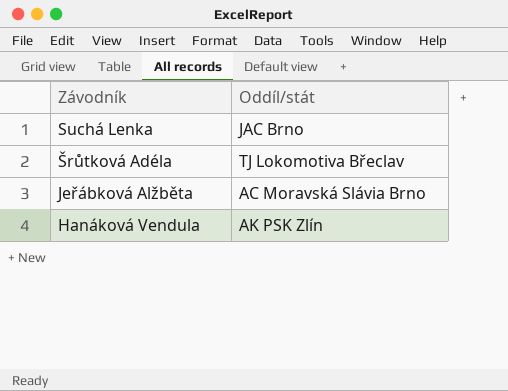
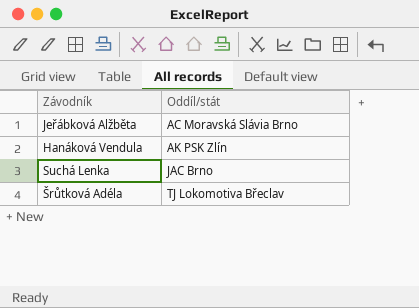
row order: Závodník descending -> Oddíl/stát ascending

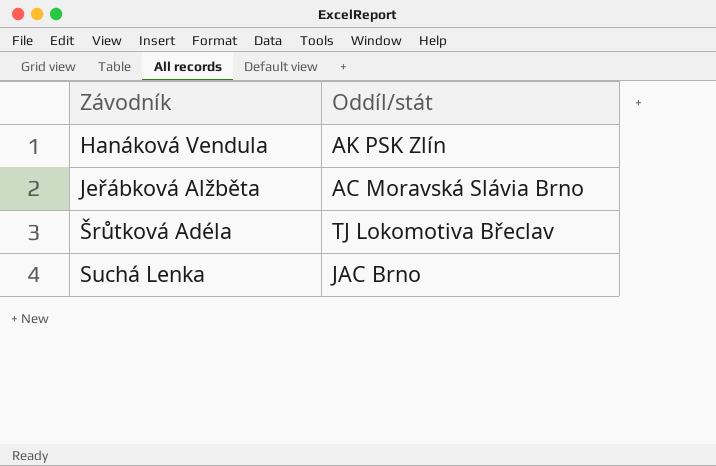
row order: Oddíl/stát ascending -> Závodník ascending

